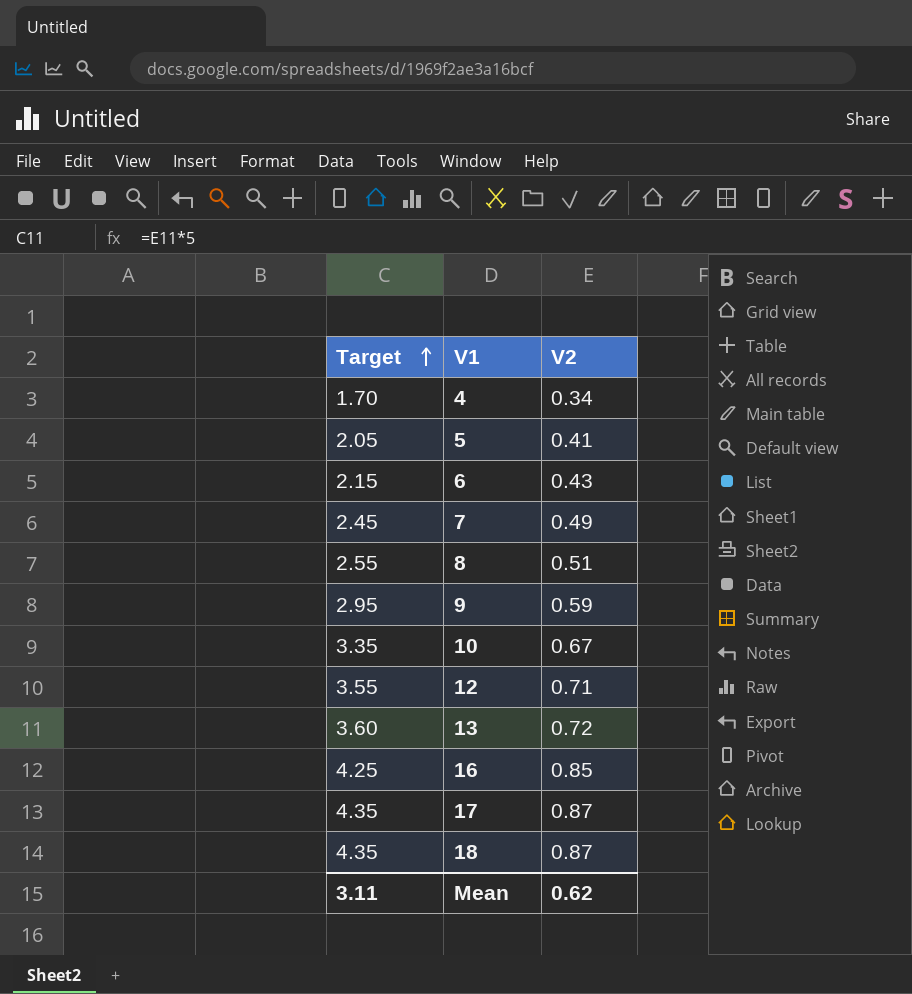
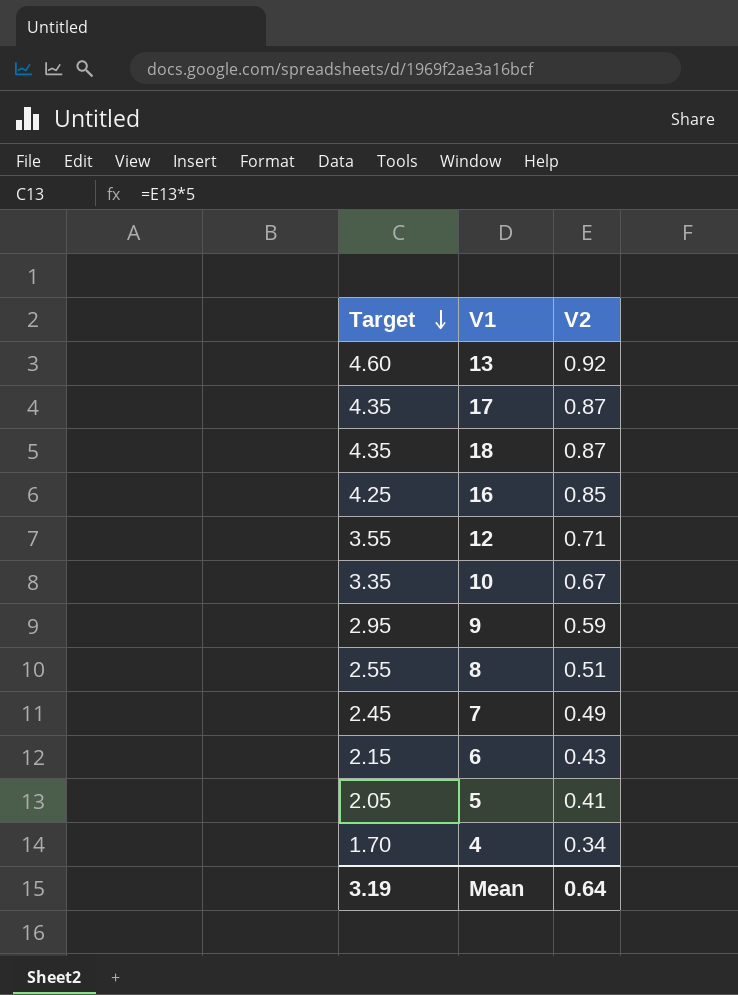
row order: Target ascending -> Target descending
13 | Target: 3.60 -> 4.60
13 | V2: 0.72 -> 0.92
Mean | Target: 3.11 -> 3.19
Mean | V2: 0.62 -> 0.64

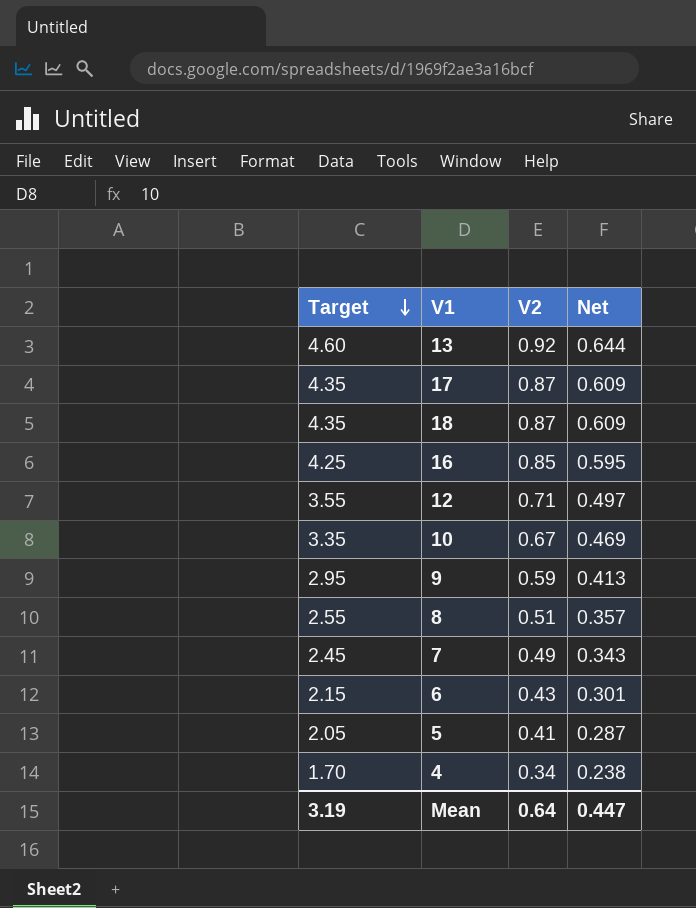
column Net | formula: none -> [V2] * 0.7

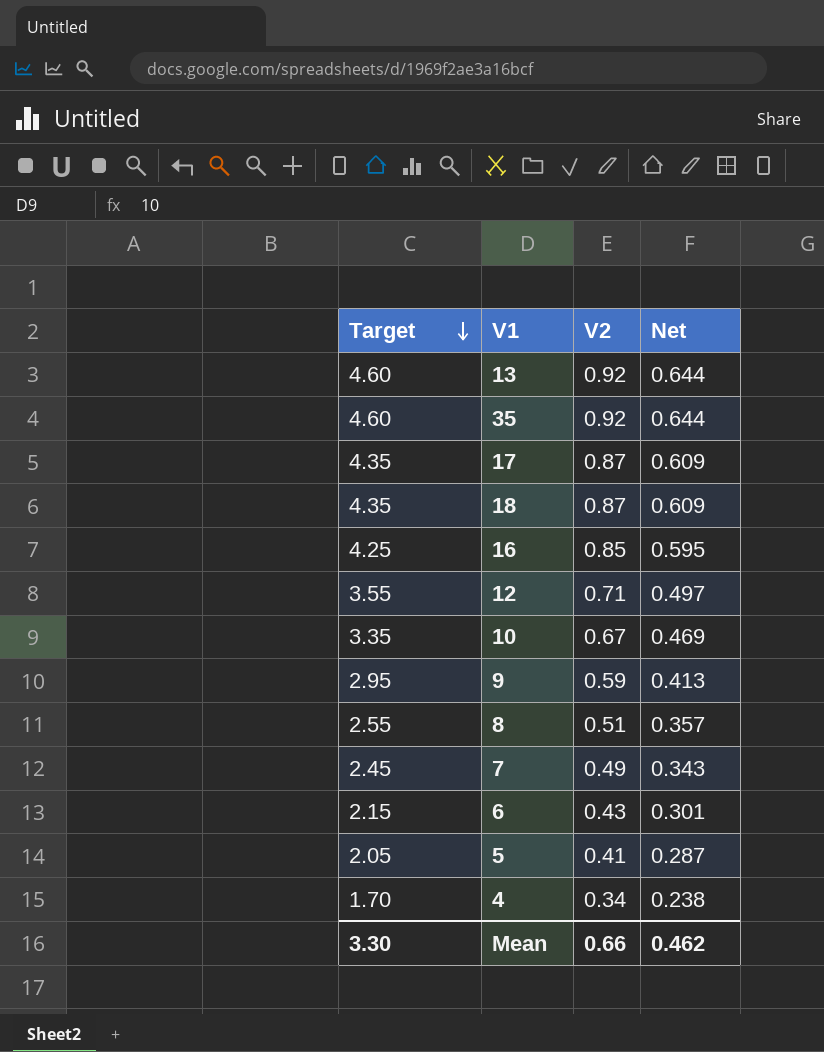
row 35: none -> 4.60 | 0.92 | 0.644
Mean | Target: 3.19 -> 3.30
Mean | V2: 0.64 -> 0.66
Mean | Net: 0.447 -> 0.462

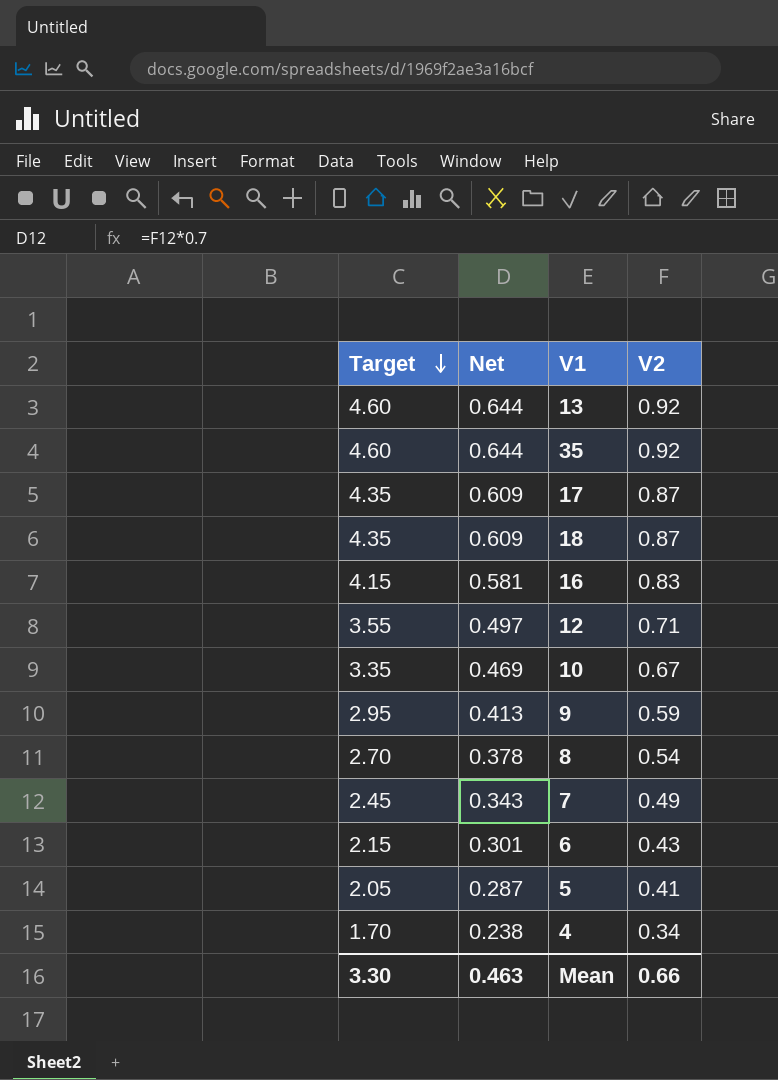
column Net | position: 4 -> 2
16 | Target: 4.25 -> 4.15
16 | Net: 0.595 -> 0.581
16 | V2: 0.85 -> 0.83
8 | Target: 2.55 -> 2.70
8 | Net: 0.357 -> 0.378
8 | V2: 0.51 -> 0.54
Mean | Net: 0.462 -> 0.463

